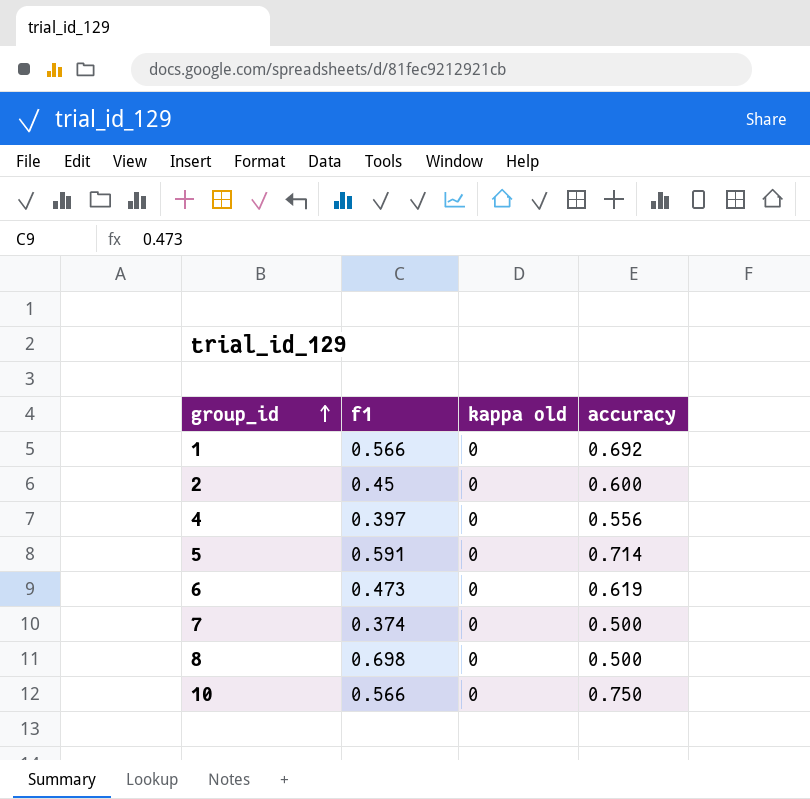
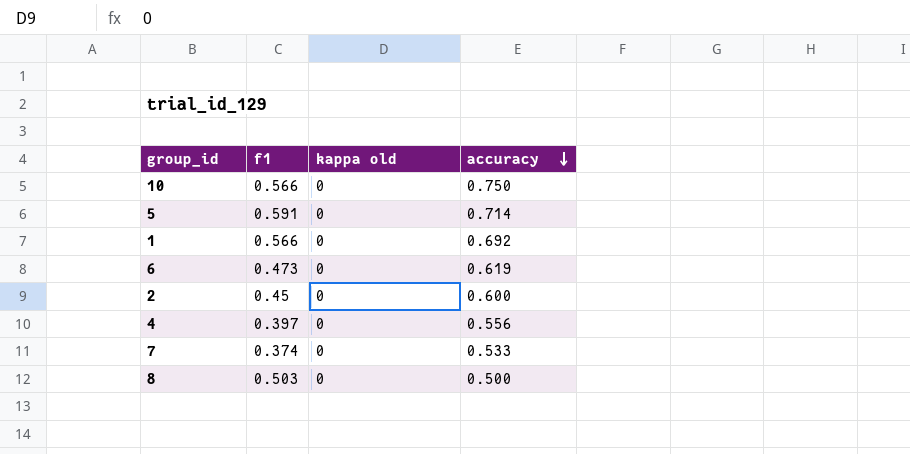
row order: group_id ascending -> accuracy descending
7 | accuracy: 0.500 -> 0.533
8 | f1: 0.698 -> 0.503

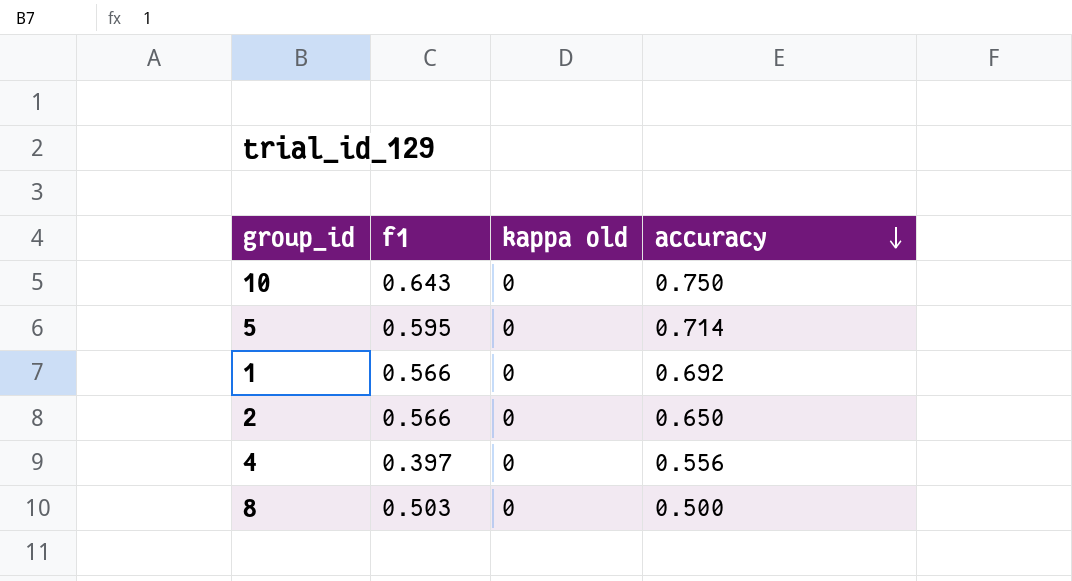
row 6: 0.473 | 0 | 0.619 -> none
row 7: 0.374 | 0 | 0.533 -> none
10 | f1: 0.566 -> 0.643
5 | f1: 0.591 -> 0.595
2 | f1: 0.45 -> 0.566
2 | accuracy: 0.600 -> 0.650

